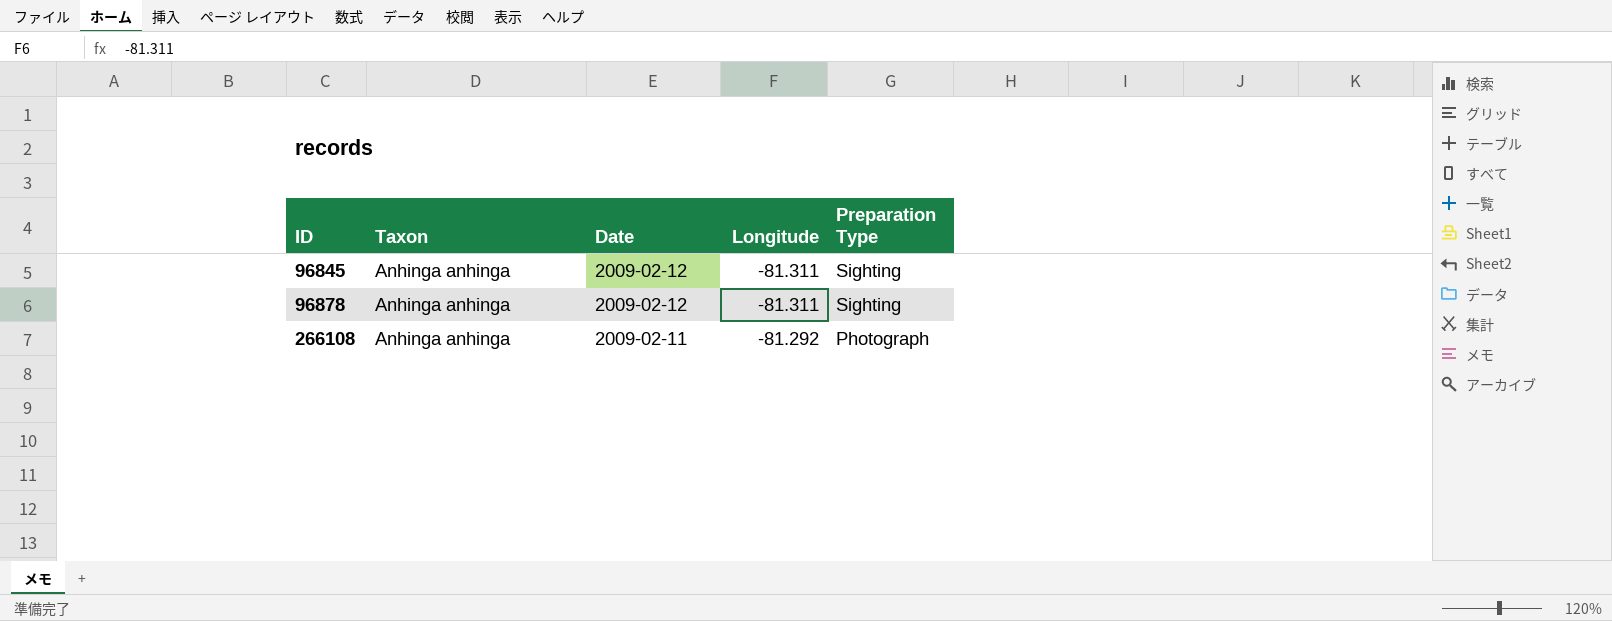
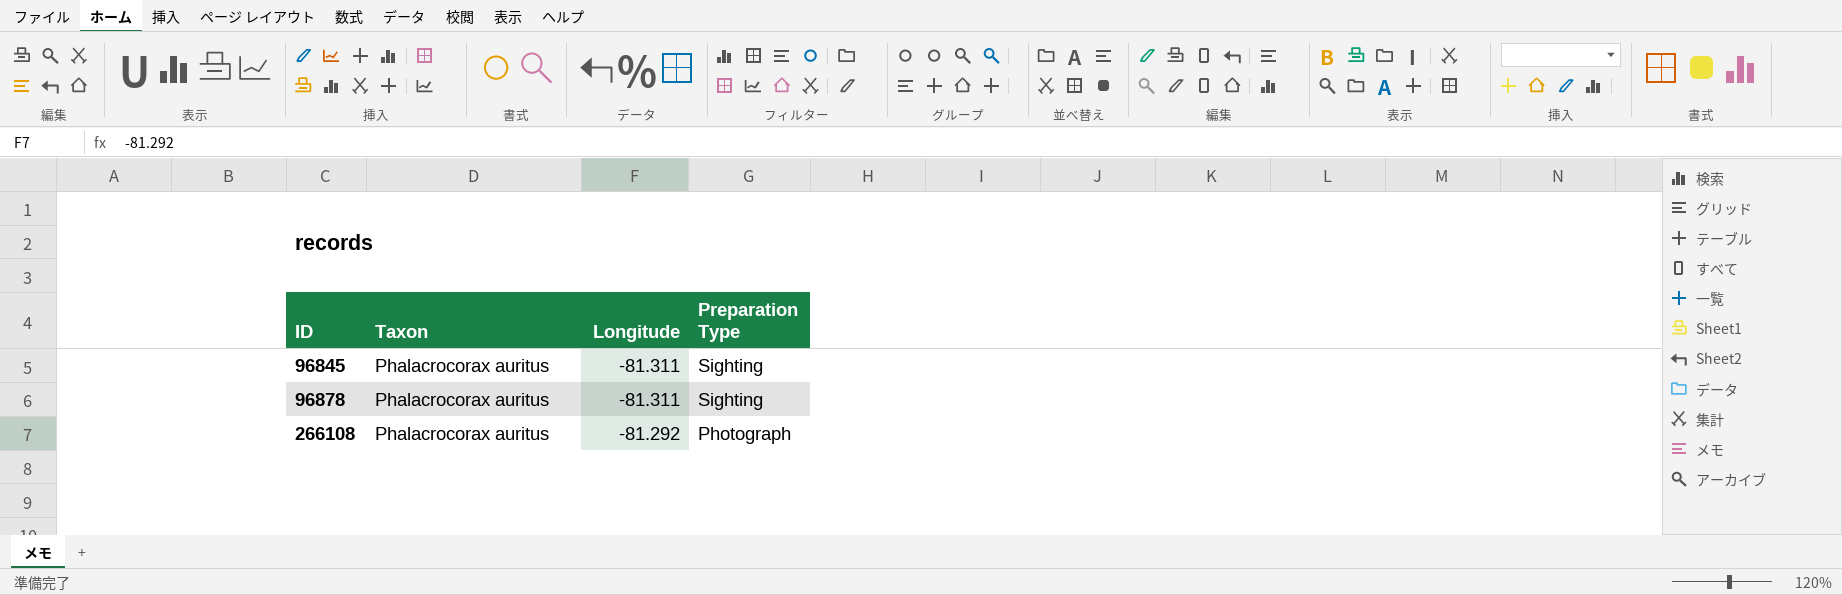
column Date | position: 3 -> none
96845 | Taxon: Anhinga anhinga -> Phalacrocorax auritus
96878 | Taxon: Anhinga anhinga -> Phalacrocorax auritus
266108 | Taxon: Anhinga anhinga -> Phalacrocorax auritus

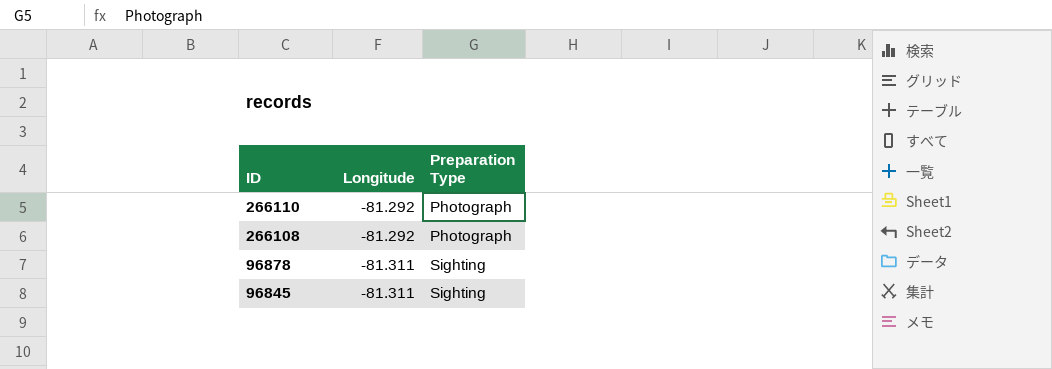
row order: ID ascending -> ID descending
column Taxon | position: 2 -> none
row 266110: none -> -81.292 | Photograph

